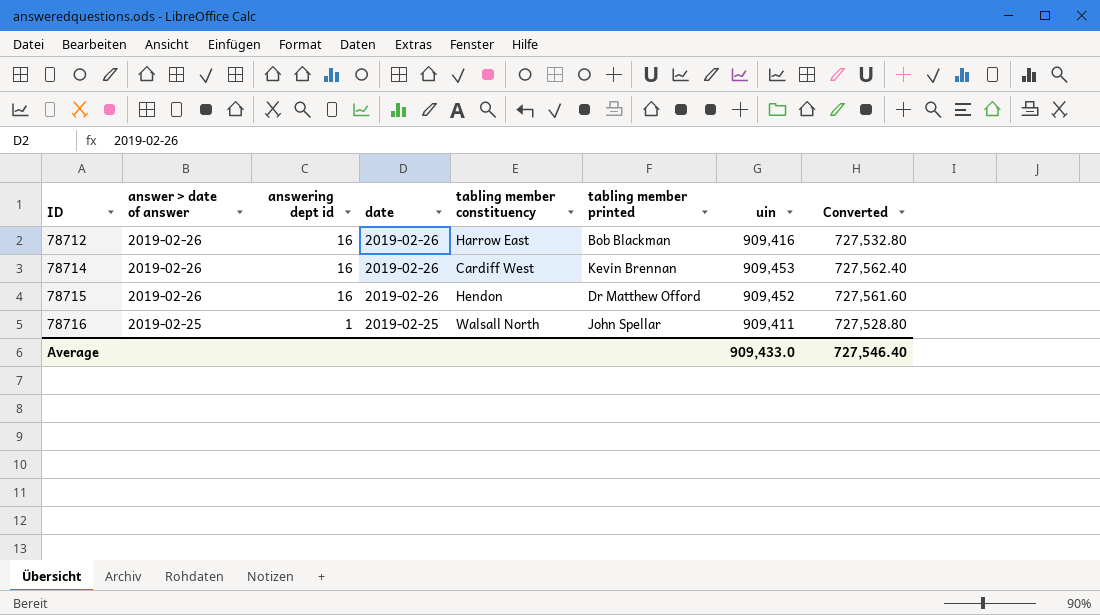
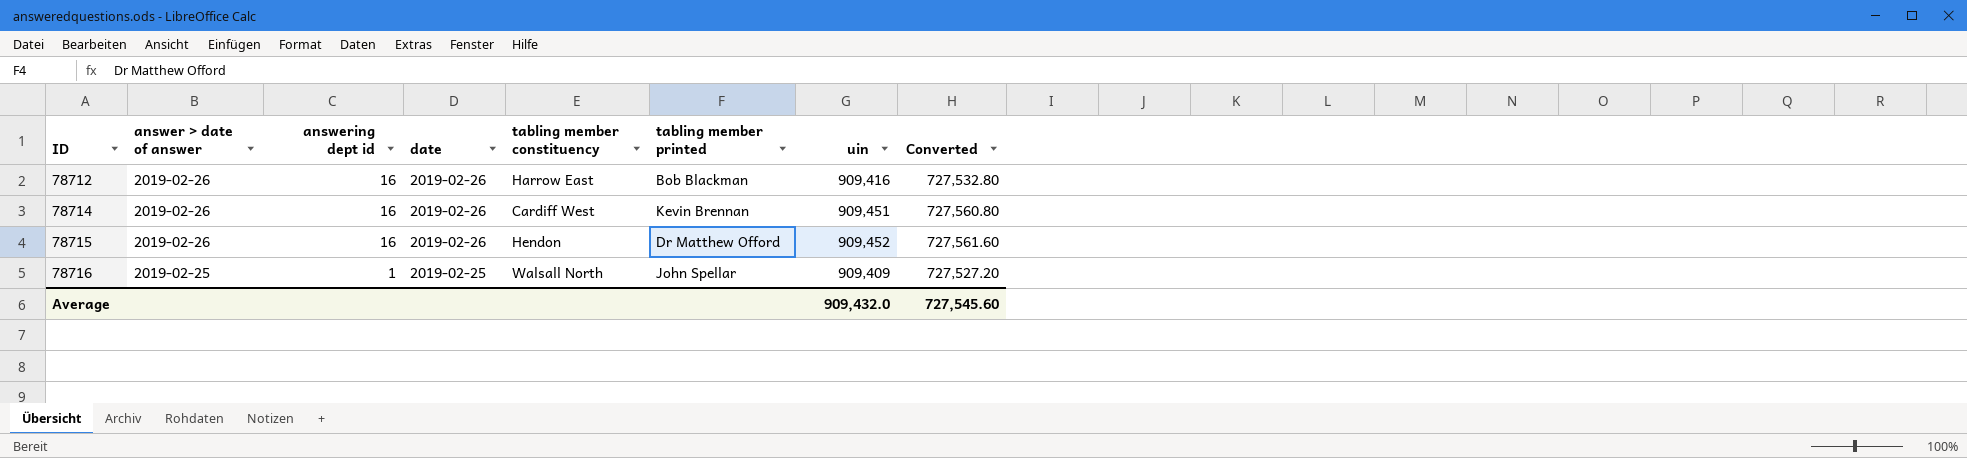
78714 | uin: 909,453 -> 909,451
78714 | Converted: 727,562.40 -> 727,560.80
78716 | uin: 909,411 -> 909,409
78716 | Converted: 727,528.80 -> 727,527.20
Average | uin: 909,433.0 -> 909,432.0
Average | Converted: 727,546.40 -> 727,545.60

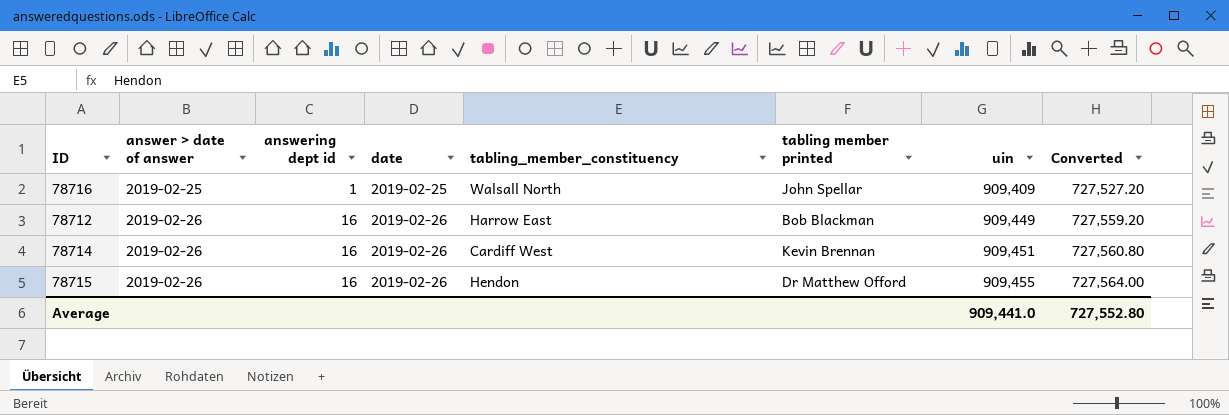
row order: ID ascending -> answer > date of answer ascending
column name: tabling member constituency -> tabling_member_constituency
78712 | uin: 909,416 -> 909,449
78712 | Converted: 727,532.80 -> 727,559.20
78715 | uin: 909,452 -> 909,455
78715 | Converted: 727,561.60 -> 727,564.00
Average | uin: 909,432.0 -> 909,441.0
Average | Converted: 727,545.60 -> 727,552.80

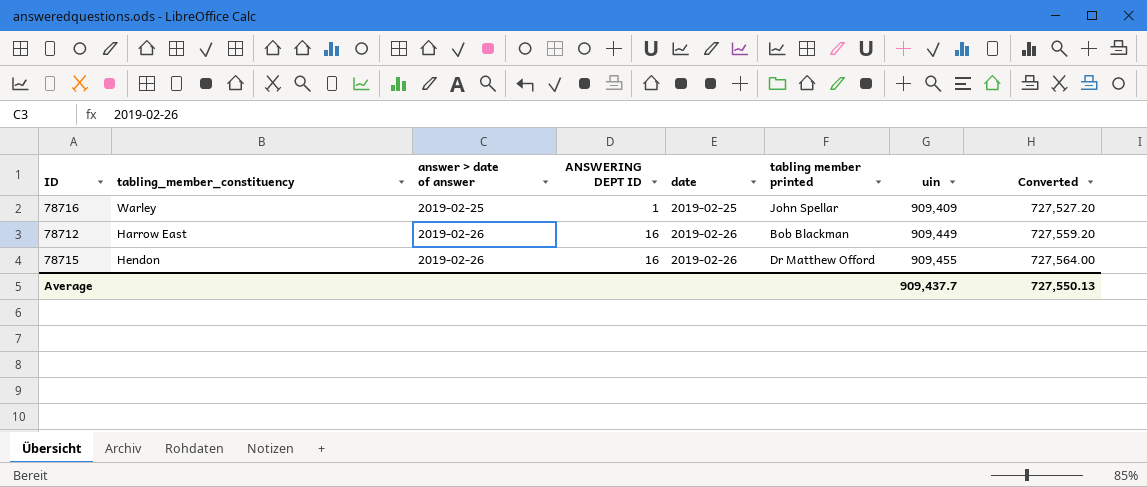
column tabling_member_constituency | position: 5 -> 2
column name: answering dept id -> ANSWERING DEPT ID
row 78714: 2019-02-26 | 16 | 2019-02-26 | Cardiff West | Kevin Brennan | 909,451 | 727,560.80 -> none
78716 | tabling_member_constituency: Walsall North -> Warley
Average | uin: 909,441.0 -> 909,437.7
Average | Converted: 727,552.80 -> 727,550.13

